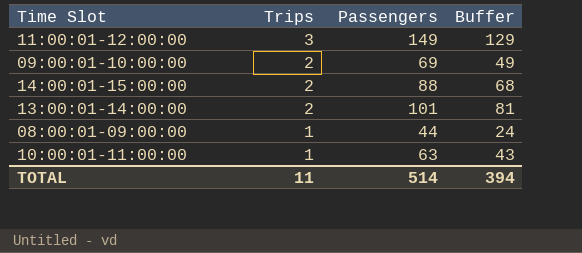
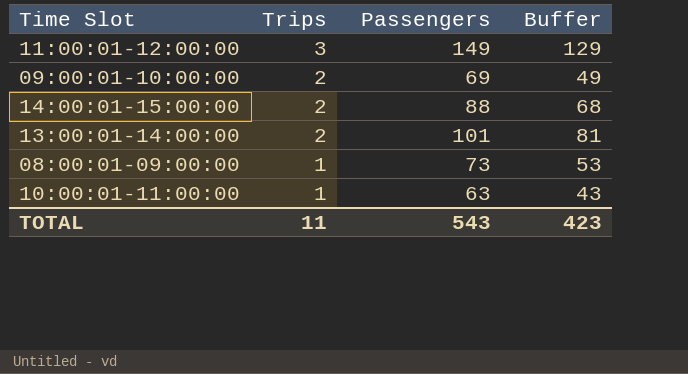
08:00:01-09:00:00 | Passengers: 44 -> 73
08:00:01-09:00:00 | Buffer: 24 -> 53
TOTAL | Passengers: 514 -> 543
TOTAL | Buffer: 394 -> 423

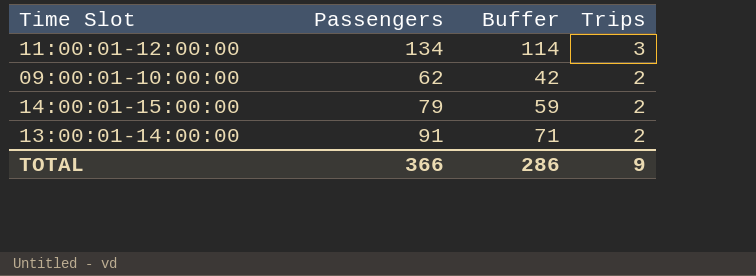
column Trips | position: 2 -> 4
row 08:00:01-09:00:00: 1 | 73 | 53 -> none
row 10:00:01-11:00:00: 1 | 63 | 43 -> none
11:00:01-12:00:00 | Passengers: 149 -> 134
11:00:01-12:00:00 | Buffer: 129 -> 114
09:00:01-10:00:00 | Passengers: 69 -> 62
09:00:01-10:00:00 | Buffer: 49 -> 42
14:00:01-15:00:00 | Passengers: 88 -> 79
14:00:01-15:00:00 | Buffer: 68 -> 59
13:00:01-14:00:00 | Passengers: 101 -> 91
13:00:01-14:00:00 | Buffer: 81 -> 71
TOTAL | Passengers: 543 -> 366
TOTAL | Buffer: 423 -> 286
TOTAL | Trips: 11 -> 9

